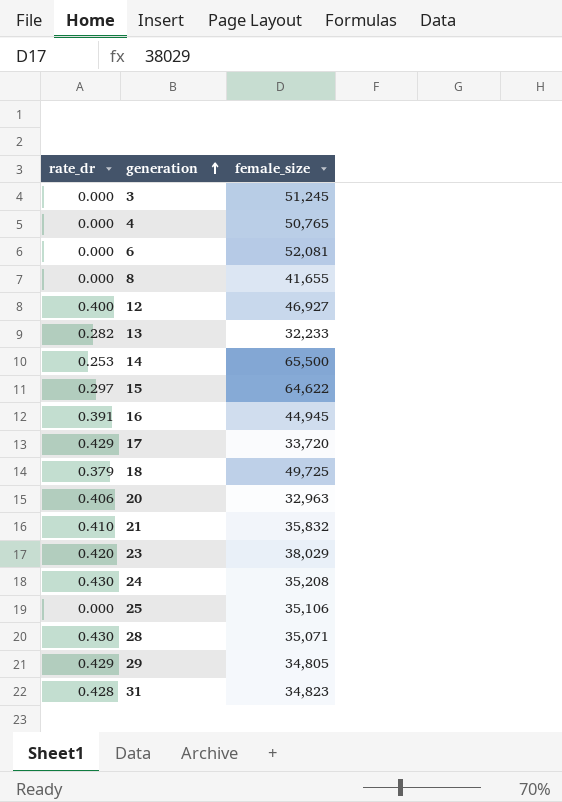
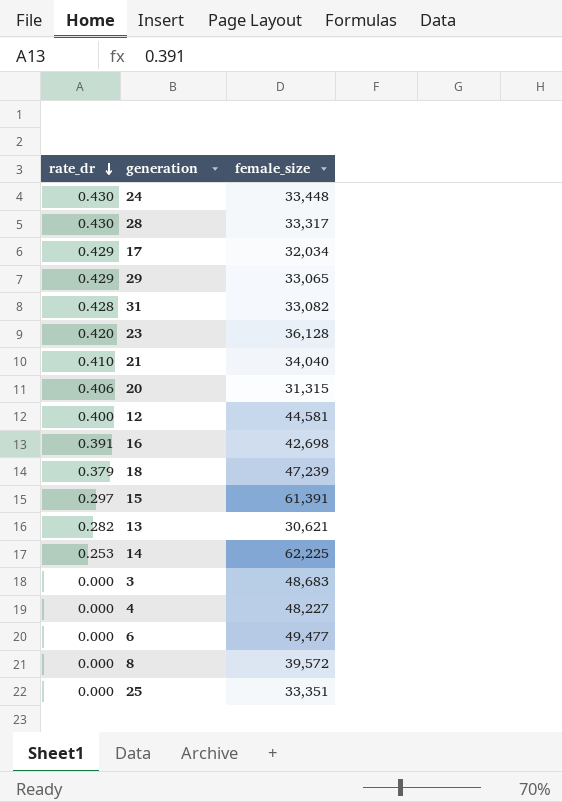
row order: generation ascending -> rate_dr descending
24 | female_size: 35,208 -> 33,448
28 | female_size: 35,071 -> 33,317
17 | female_size: 33,720 -> 32,034
29 | female_size: 34,805 -> 33,065
31 | female_size: 34,823 -> 33,082
23 | female_size: 38,029 -> 36,128
21 | female_size: 35,832 -> 34,040
20 | female_size: 32,963 -> 31,315
12 | female_size: 46,927 -> 44,581
16 | female_size: 44,945 -> 42,698
18 | female_size: 49,725 -> 47,239
15 | female_size: 64,622 -> 61,391
13 | female_size: 32,233 -> 30,621
14 | female_size: 65,500 -> 62,225
3 | female_size: 51,245 -> 48,683
4 | female_size: 50,765 -> 48,227
6 | female_size: 52,081 -> 49,477
8 | female_size: 41,655 -> 39,572
25 | female_size: 35,106 -> 33,351

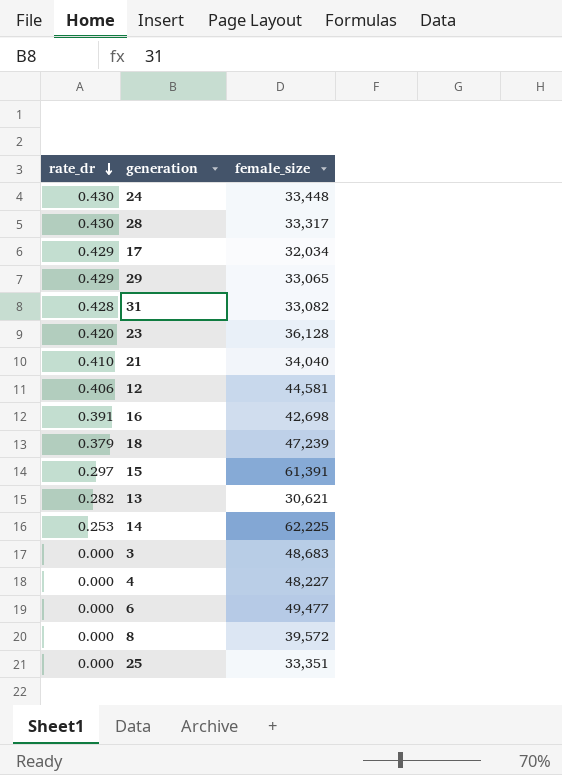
row 20: 0.406 | 31,315 -> none
12 | rate_dr: 0.400 -> 0.406

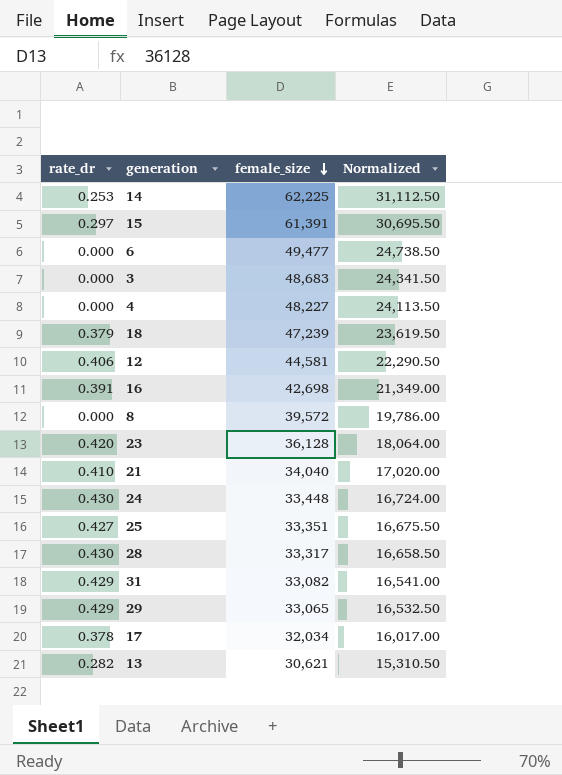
row order: rate_dr descending -> female_size descending
column Normalized | formula: none -> [female_size] * 0.5
25 | rate_dr: 0.000 -> 0.427
31 | rate_dr: 0.428 -> 0.429
17 | rate_dr: 0.429 -> 0.378

